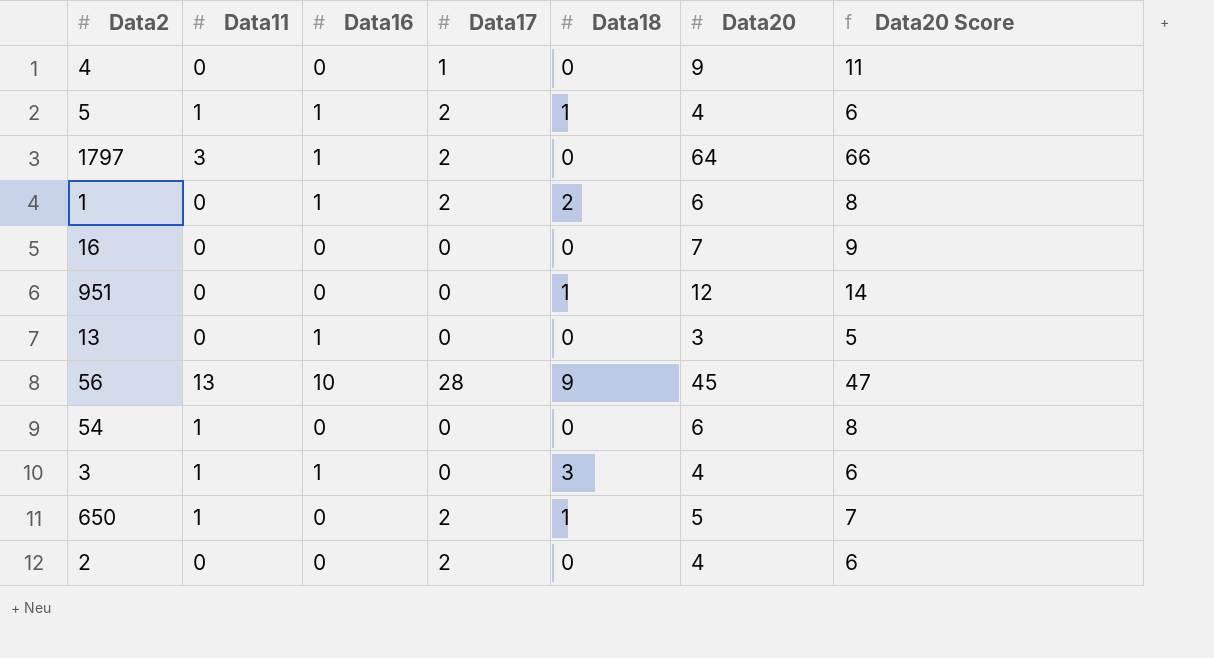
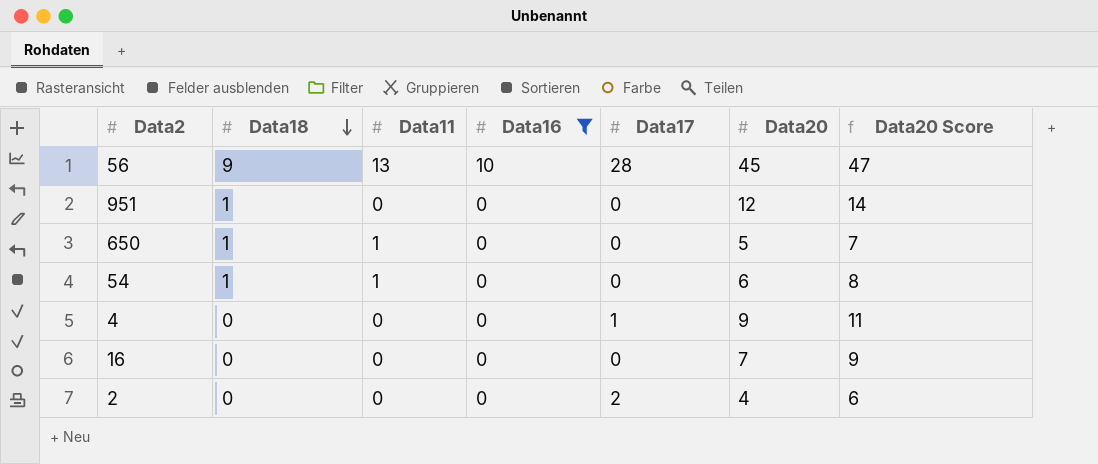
filter: none -> Data16 != 1
row order: none -> Data18 descending
column Data18 | position: 5 -> 2
650 | Data17: 2 -> 0
54 | Data18: 0 -> 1

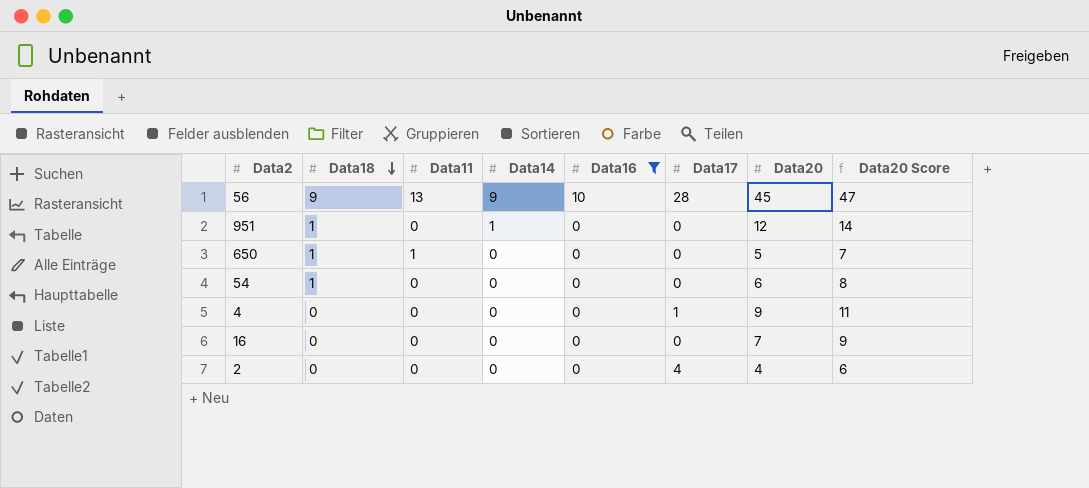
column Data14 | position: none -> 4
54 | Data11: 1 -> 0
2 | Data17: 2 -> 4

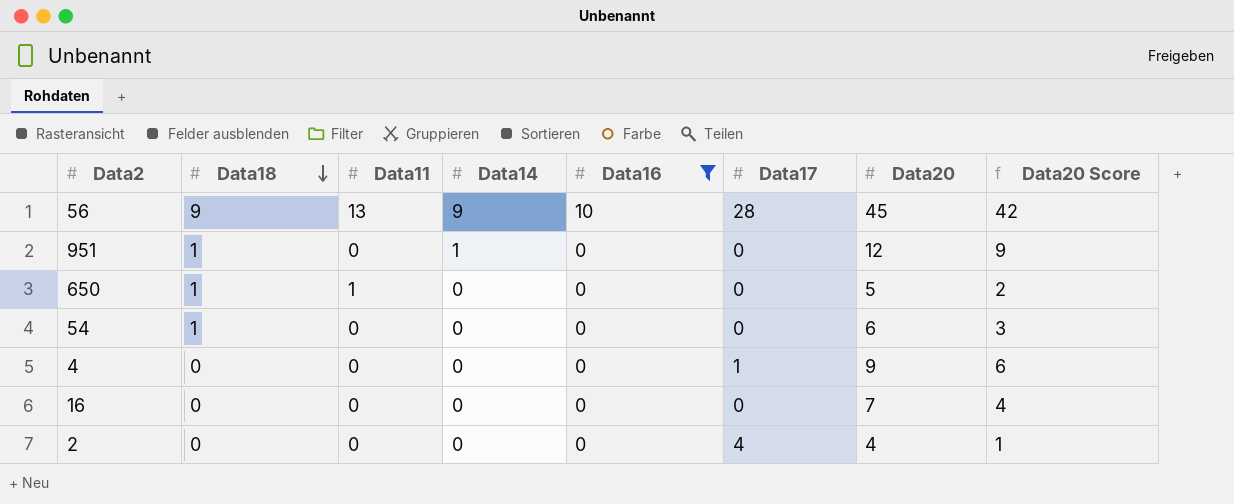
column Data20 Score | formula: [Data20] + 2 -> [Data20] - 3

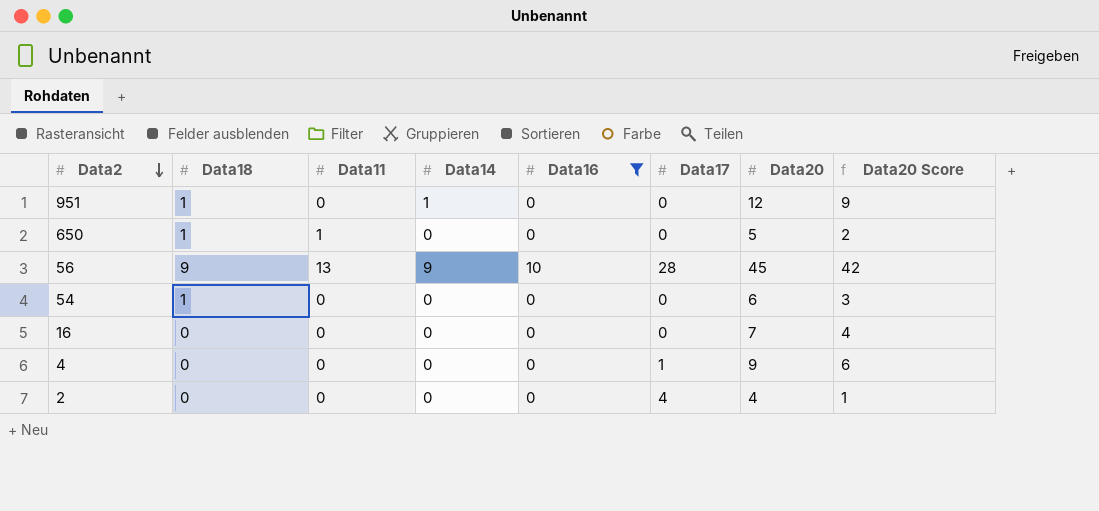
row order: Data18 descending -> Data2 descending

